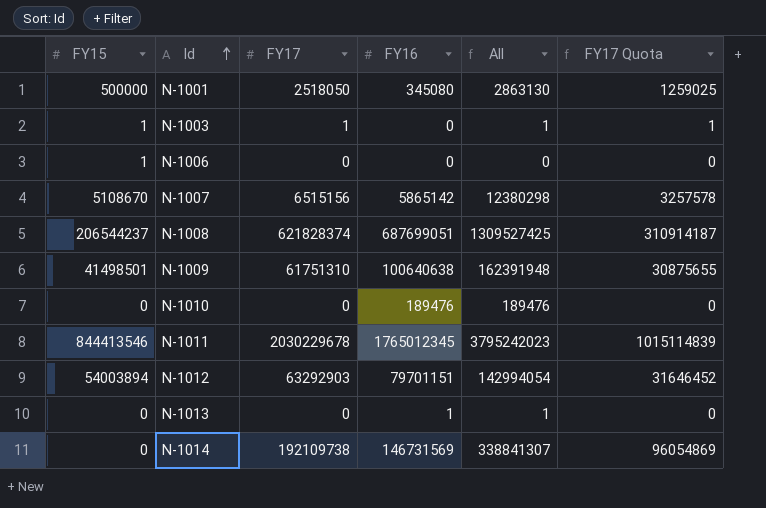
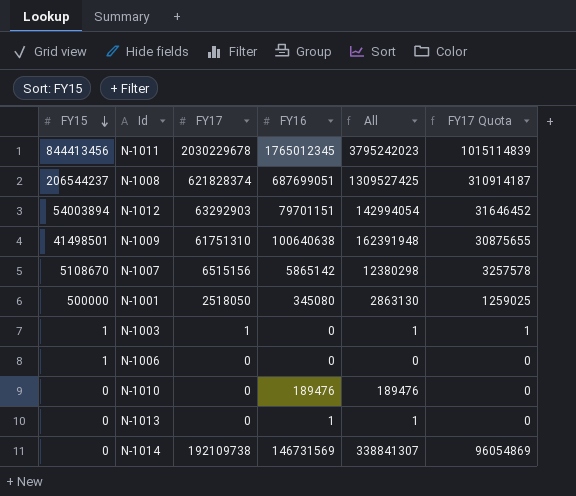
row order: Id ascending -> FY15 descending
N-1011 | FY15: 844413546 -> 844413456

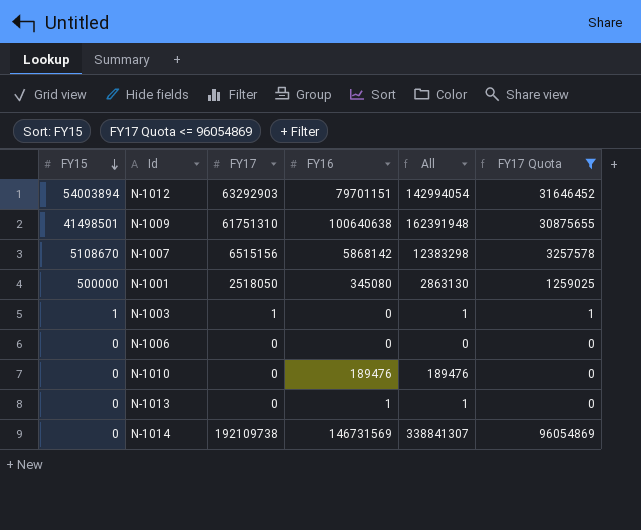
filter: none -> FY17 Quota <= 96054869
N-1007 | FY16: 5865142 -> 5868142
N-1007 | All: 12380298 -> 12383298
N-1006 | FY15: 1 -> 0

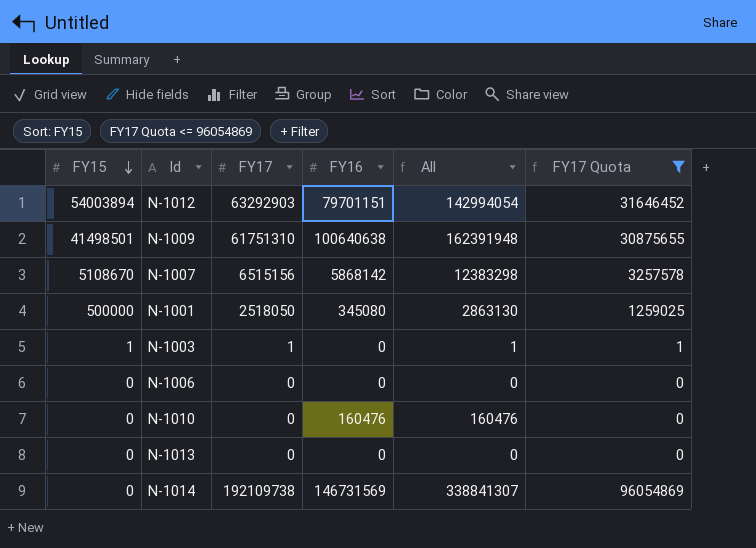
N-1010 | FY16: 189476 -> 160476
N-1010 | All: 189476 -> 160476
N-1013 | FY16: 1 -> 0
N-1013 | All: 1 -> 0

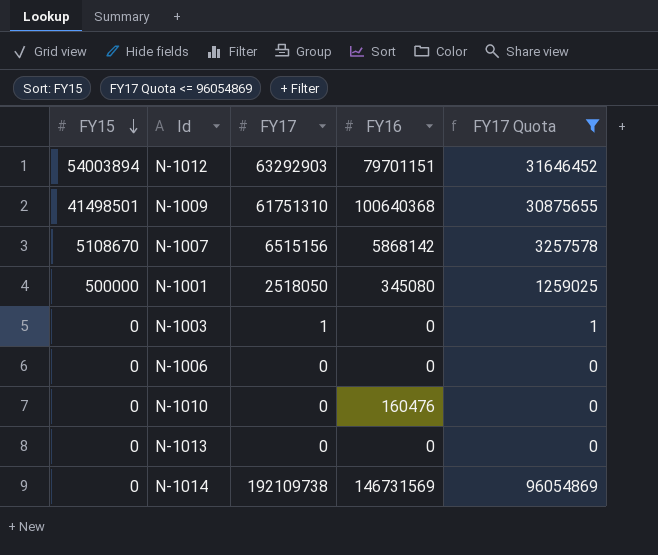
column All | formula: [FY17] + [FY16] -> none
N-1009 | FY16: 100640638 -> 100640368
N-1003 | FY15: 1 -> 0

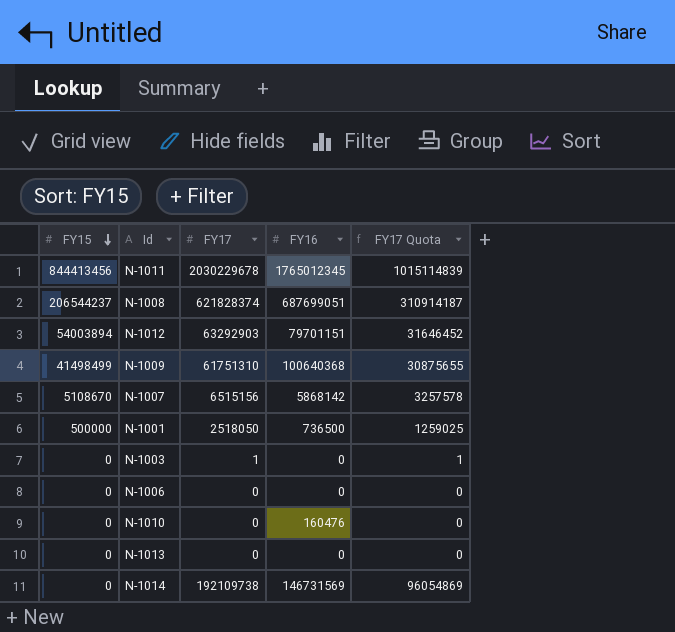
filter: FY17 Quota <= 96054869 -> none
N-1009 | FY15: 41498501 -> 41498499
N-1001 | FY16: 345080 -> 736500

